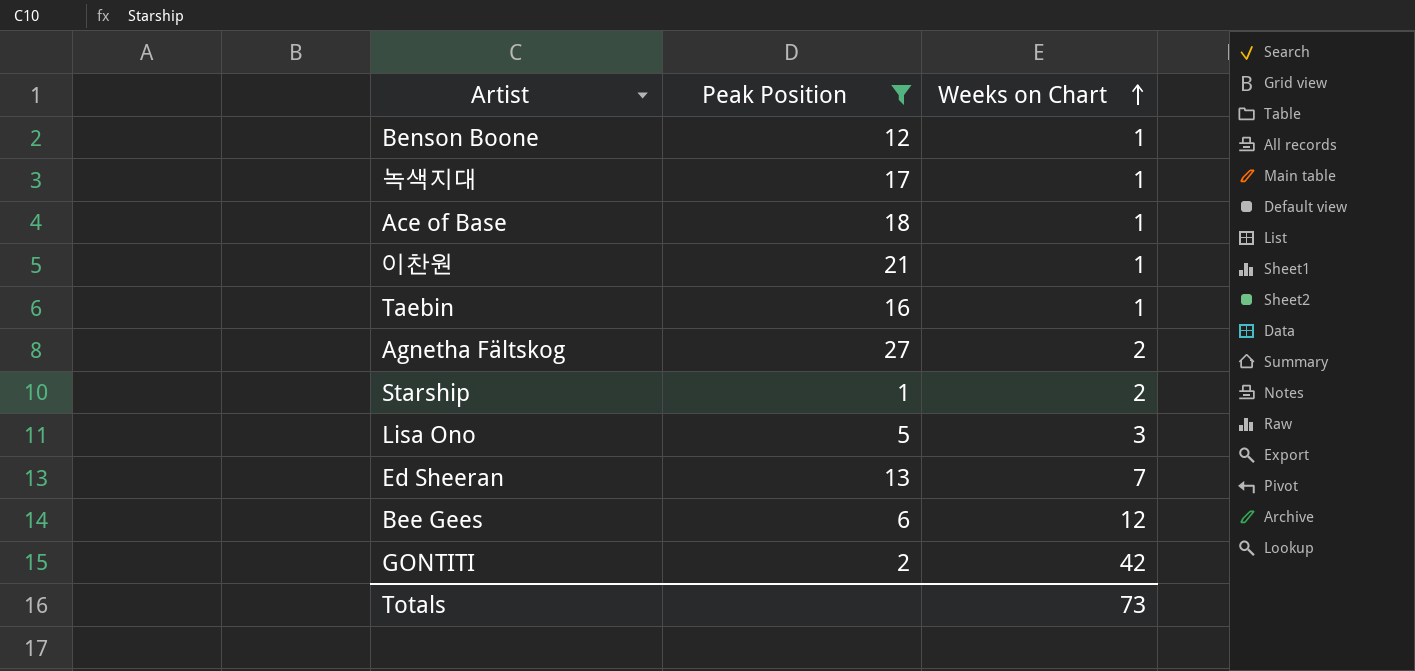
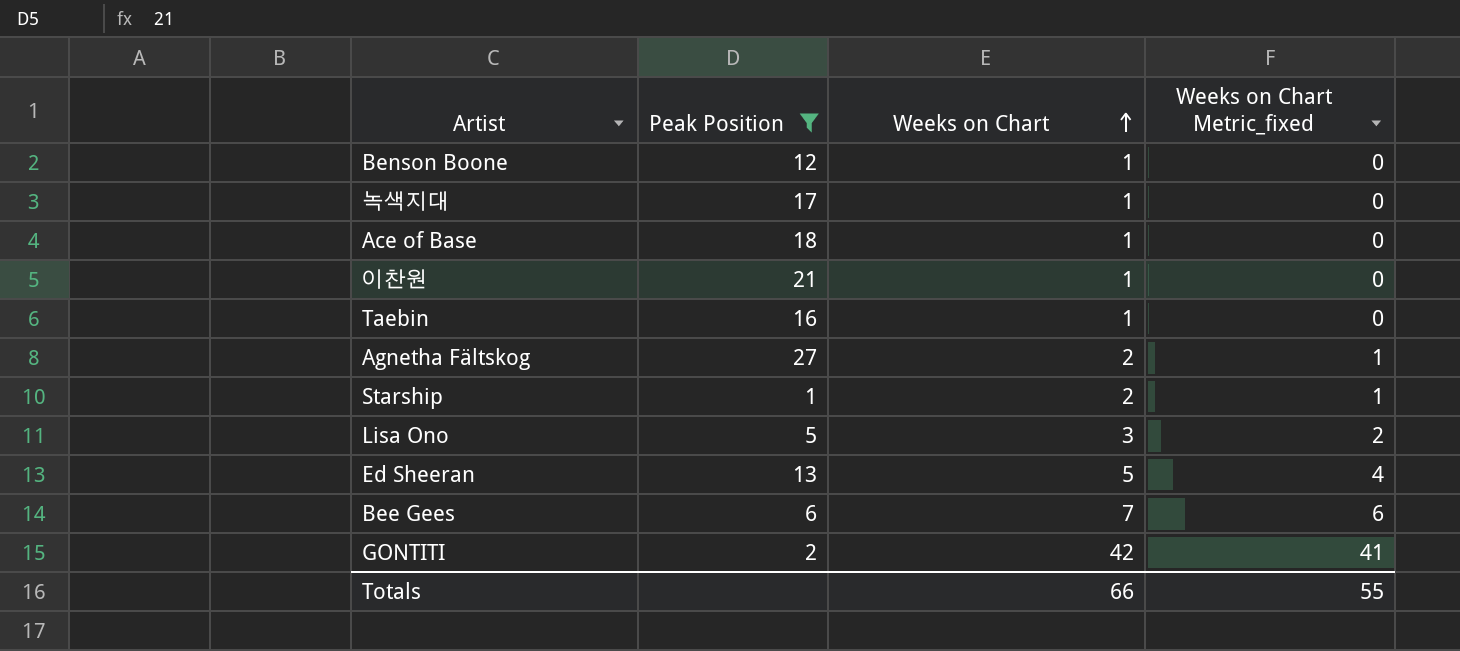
column Weeks on Chart Metric_fixed | formula: none -> [Weeks on Chart] - 1
Ed Sheeran | Weeks on Chart: 7 -> 5
Bee Gees | Weeks on Chart: 12 -> 7
Totals | Weeks on Chart: 73 -> 66

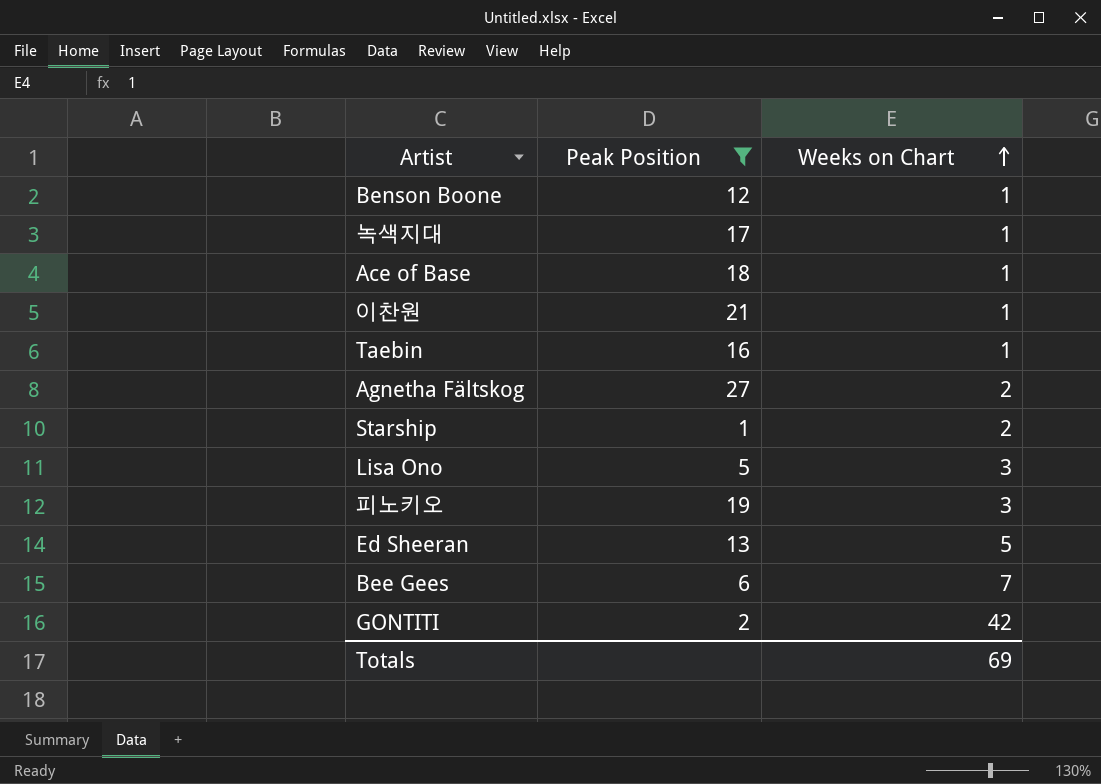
column Weeks on Chart Metric_fixed | formula: [Weeks on Chart] - 1 -> none
row 피노키오: none -> 19 | 3
Totals | Weeks on Chart: 66 -> 69

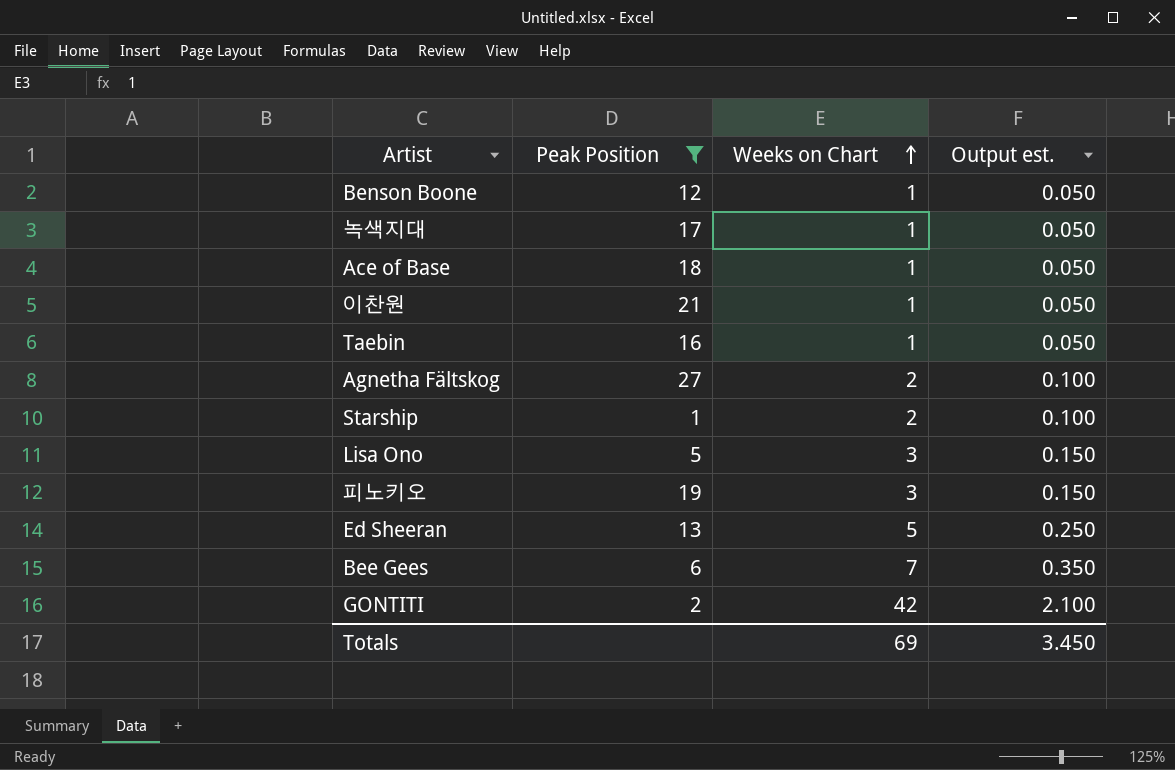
column Output est. | formula: none -> [Weeks on Chart] * 0.05

